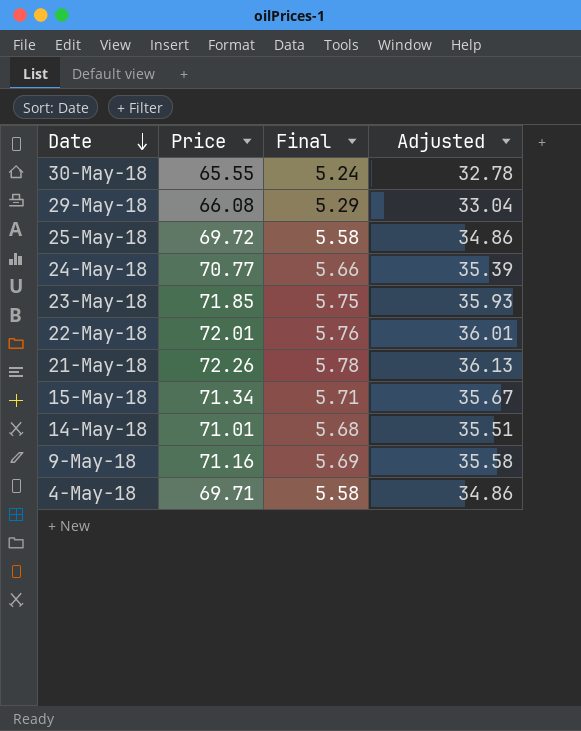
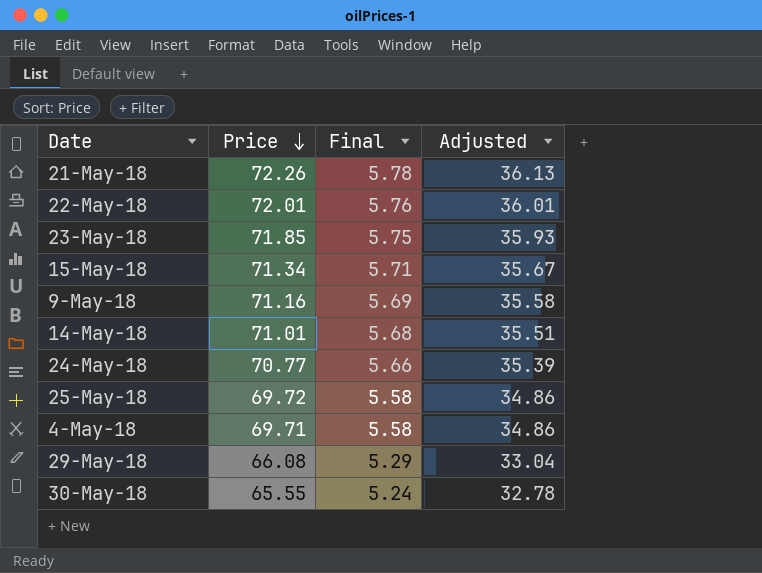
row order: Date descending -> Price descending

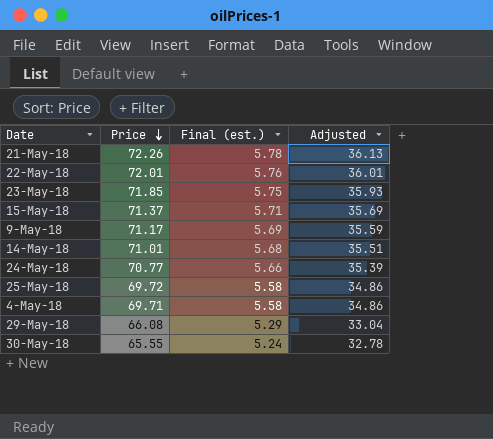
column name: Final -> Final (est.)
15-May-18 | Price: 71.34 -> 71.37
15-May-18 | Adjusted: 35.67 -> 35.69
9-May-18 | Price: 71.16 -> 71.17
9-May-18 | Adjusted: 35.58 -> 35.59

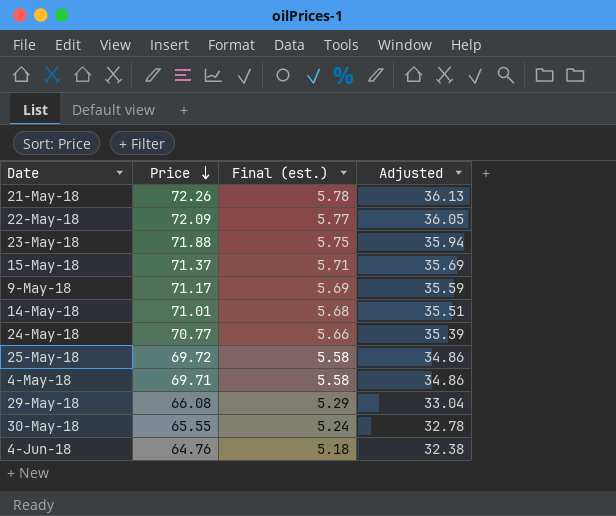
22-May-18 | Price: 72.01 -> 72.09
22-May-18 | Final (est.): 5.76 -> 5.77
22-May-18 | Adjusted: 36.01 -> 36.05
23-May-18 | Price: 71.85 -> 71.88
23-May-18 | Adjusted: 35.93 -> 35.94
row 4-Jun-18: none -> 64.76 | 5.18 | 32.38

